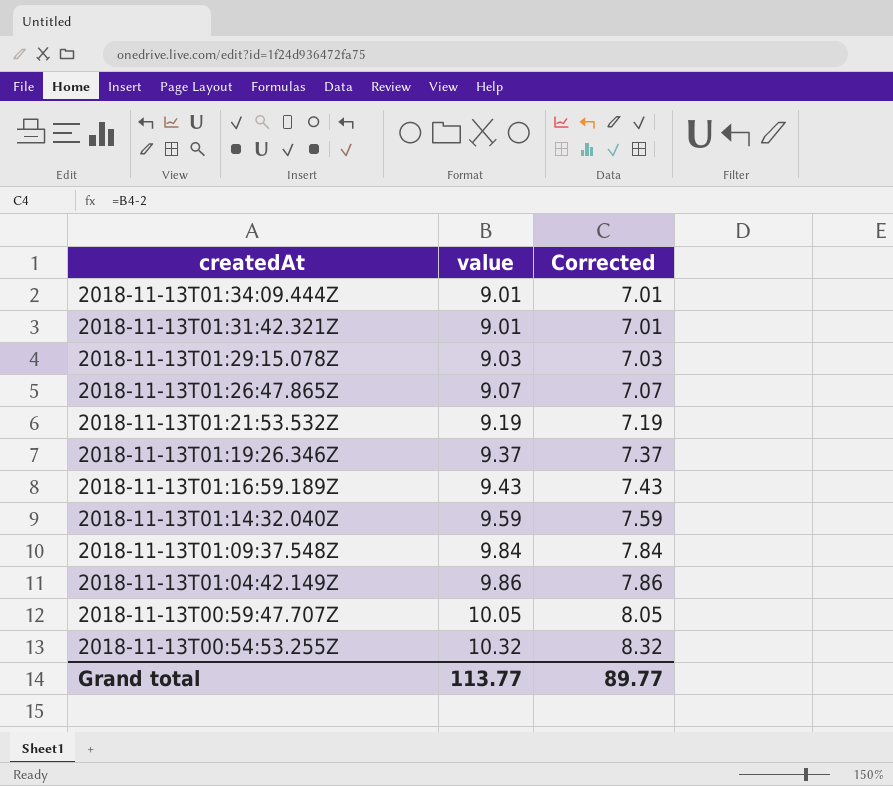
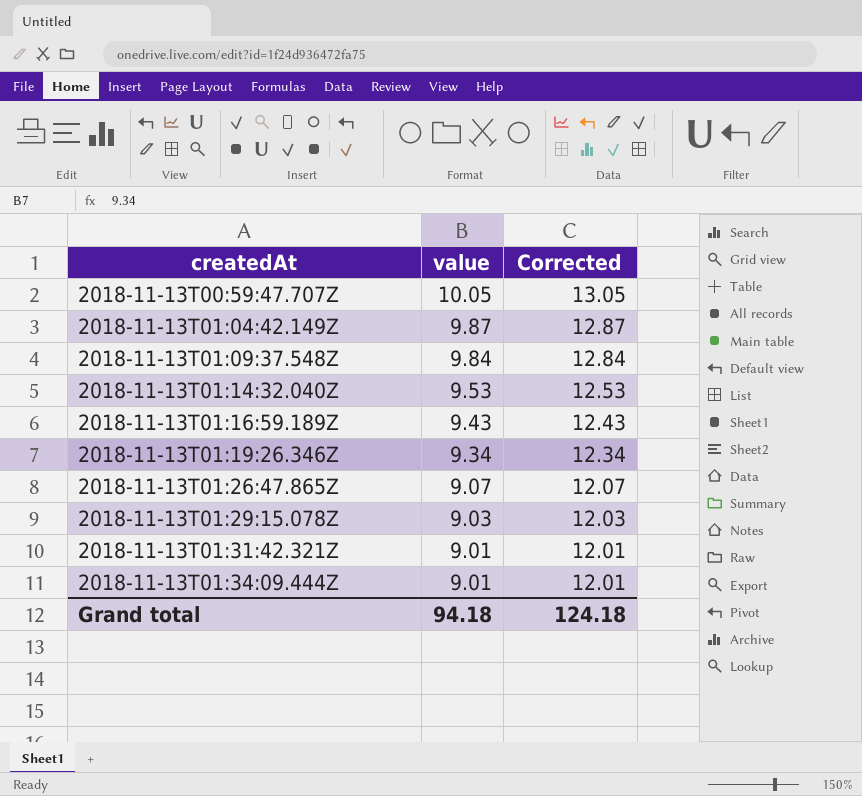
row order: createdAt descending -> createdAt ascending
column Corrected | formula: [value] - 2 -> [value] + 3
row 2018-11-13T01:21:53.532Z: 9.19 | 7.19 -> none
row 2018-11-13T00:54:53.255Z: 10.32 | 8.32 -> none
2018-11-13T01:04:42.149Z | value: 9.86 -> 9.87
2018-11-13T01:14:32.040Z | value: 9.59 -> 9.53
2018-11-13T01:19:26.346Z | value: 9.37 -> 9.34
Grand total | value: 113.77 -> 94.18
Grand total | Corrected: 89.77 -> 124.18

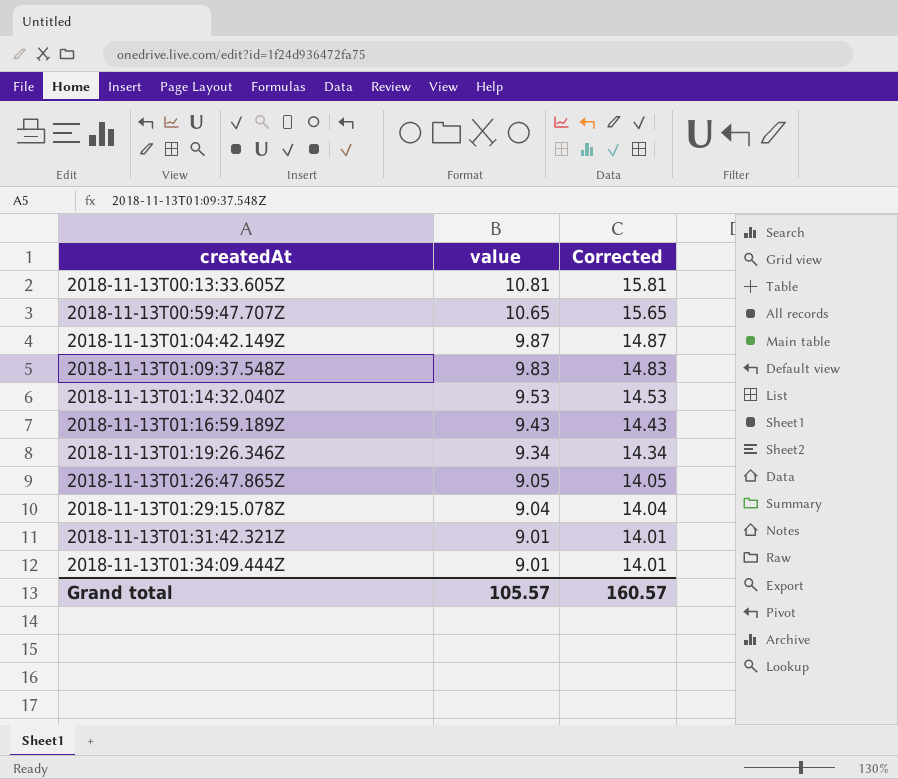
column Corrected | formula: [value] + 3 -> [value] + 5
row 2018-11-13T00:13:33.605Z: none -> 10.81 | 15.81
2018-11-13T00:59:47.707Z | value: 10.05 -> 10.65
2018-11-13T01:09:37.548Z | value: 9.84 -> 9.83
2018-11-13T01:26:47.865Z | value: 9.07 -> 9.05
2018-11-13T01:29:15.078Z | value: 9.03 -> 9.04
Grand total | value: 94.18 -> 105.57
Grand total | Corrected: 124.18 -> 160.57

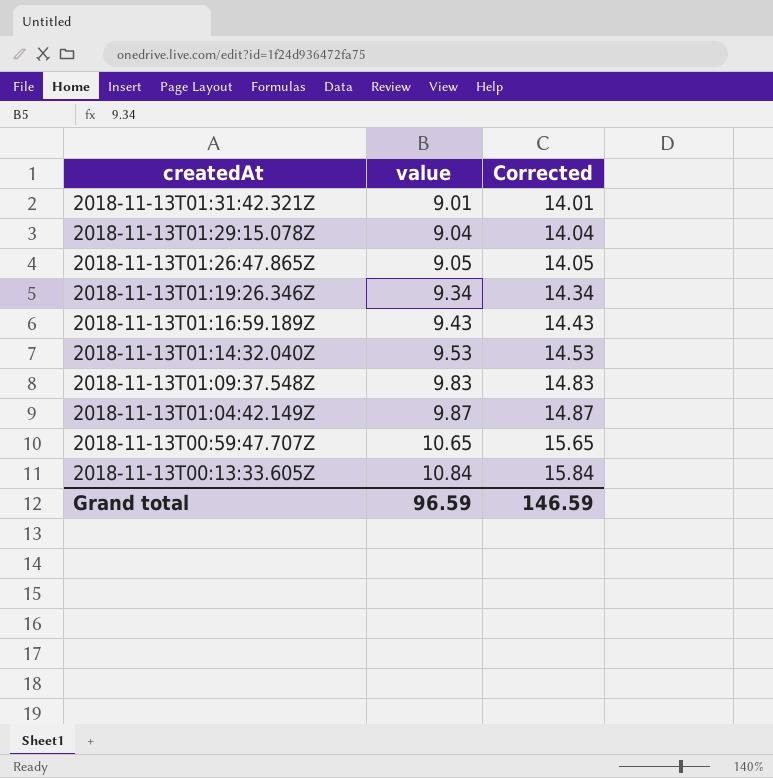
row order: createdAt ascending -> createdAt descending
row 2018-11-13T01:34:09.444Z: 9.01 | 14.01 -> none
2018-11-13T00:13:33.605Z | value: 10.81 -> 10.84
2018-11-13T00:13:33.605Z | Corrected: 15.81 -> 15.84
Grand total | value: 105.57 -> 96.59
Grand total | Corrected: 160.57 -> 146.59

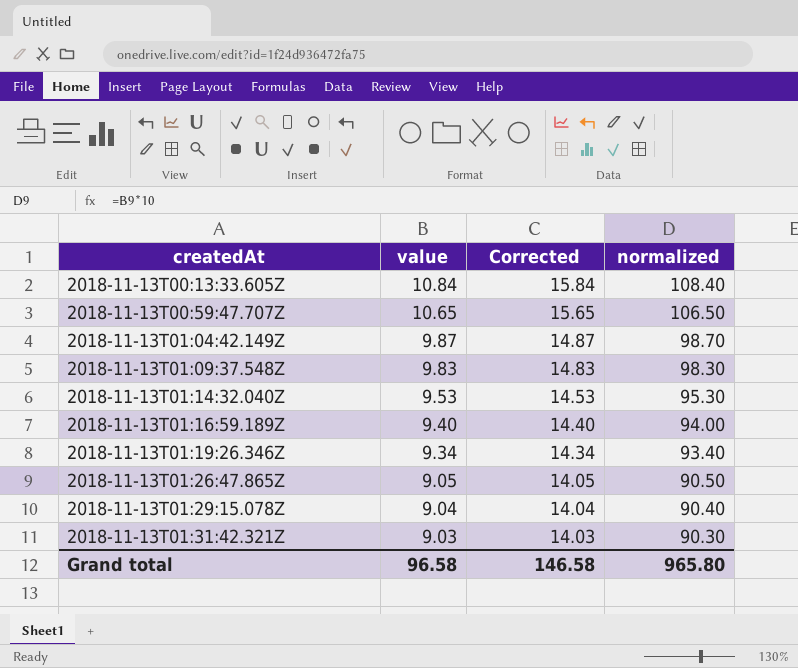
row order: createdAt descending -> createdAt ascending
column normalized | formula: none -> [value] * 10
2018-11-13T01:16:59.189Z | value: 9.43 -> 9.40
2018-11-13T01:16:59.189Z | Corrected: 14.43 -> 14.40
2018-11-13T01:31:42.321Z | value: 9.01 -> 9.03
2018-11-13T01:31:42.321Z | Corrected: 14.01 -> 14.03
Grand total | value: 96.59 -> 96.58
Grand total | Corrected: 146.59 -> 146.58

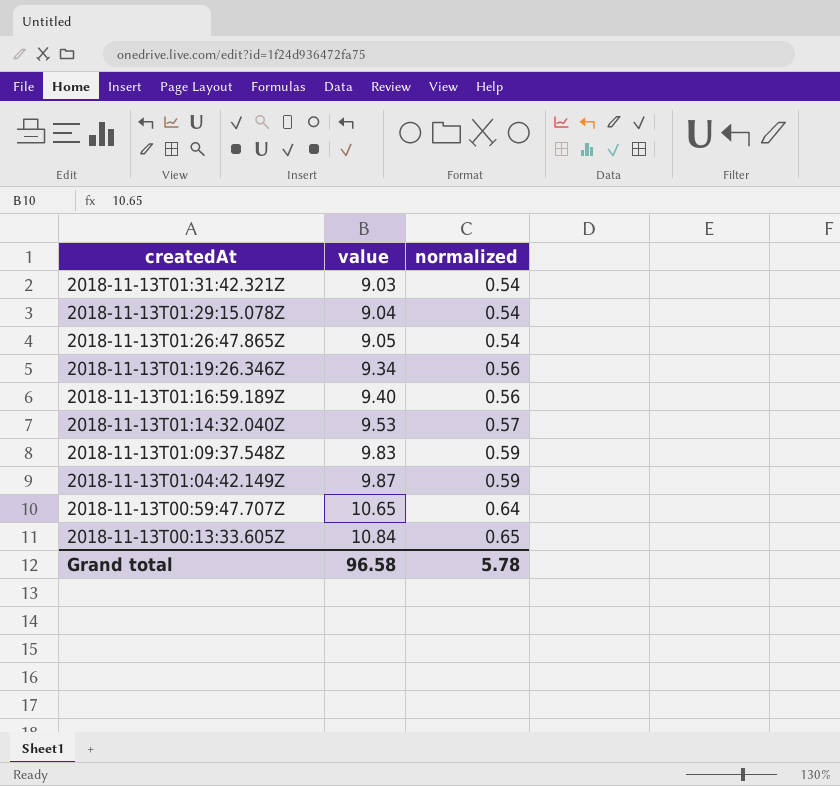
row order: createdAt ascending -> createdAt descending
column Corrected | formula: [value] + 5 -> none
column normalized | formula: [value] * 10 -> [value] * 0.06
Grand total | normalized: 965.80 -> 5.78

